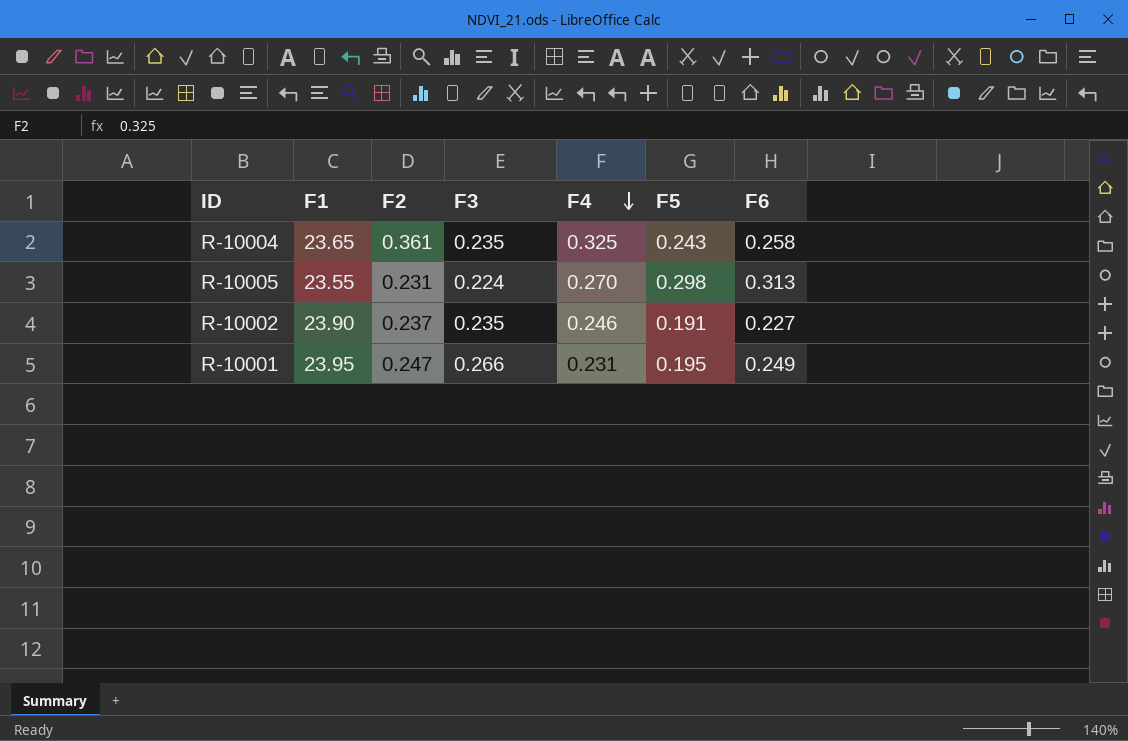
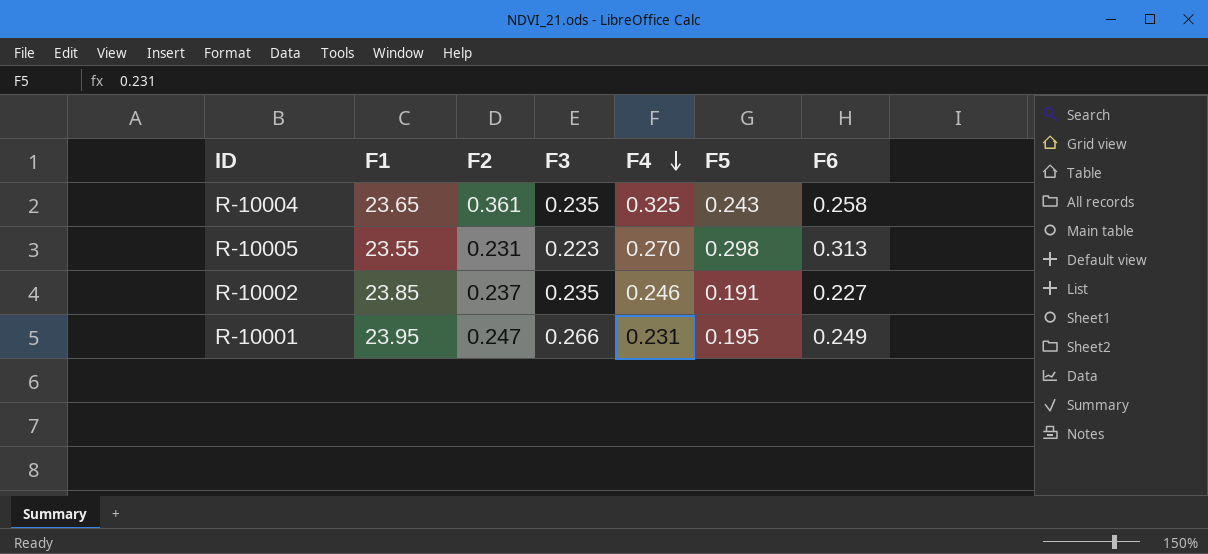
R-10005 | F3: 0.224 -> 0.223
R-10002 | F1: 23.90 -> 23.85

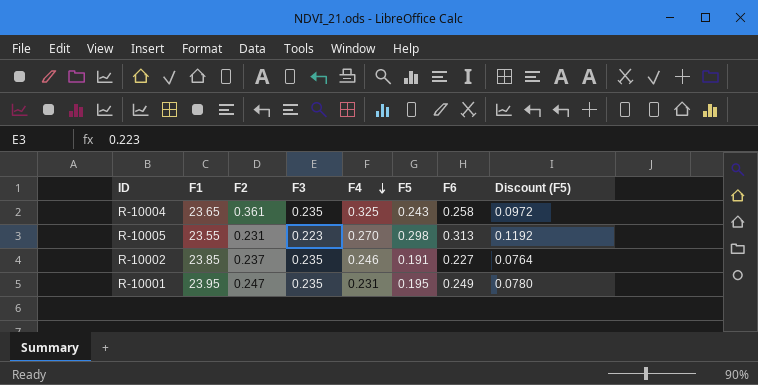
column Discount (F5) | formula: none -> [F5] * 0.4
R-10001 | F3: 0.266 -> 0.235

